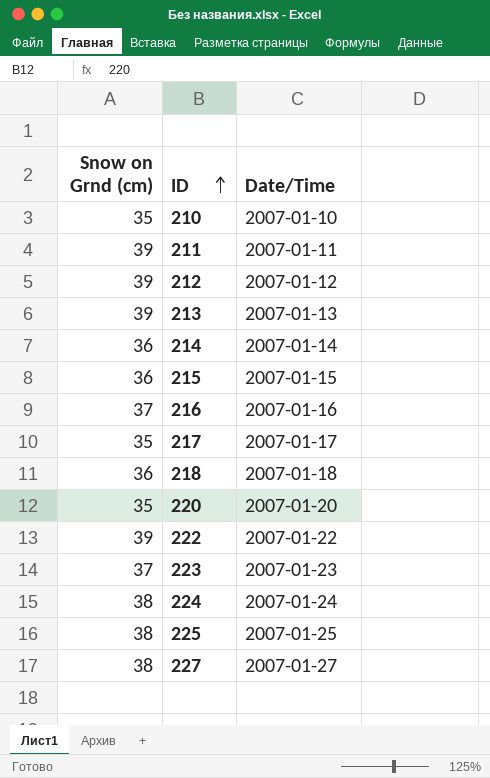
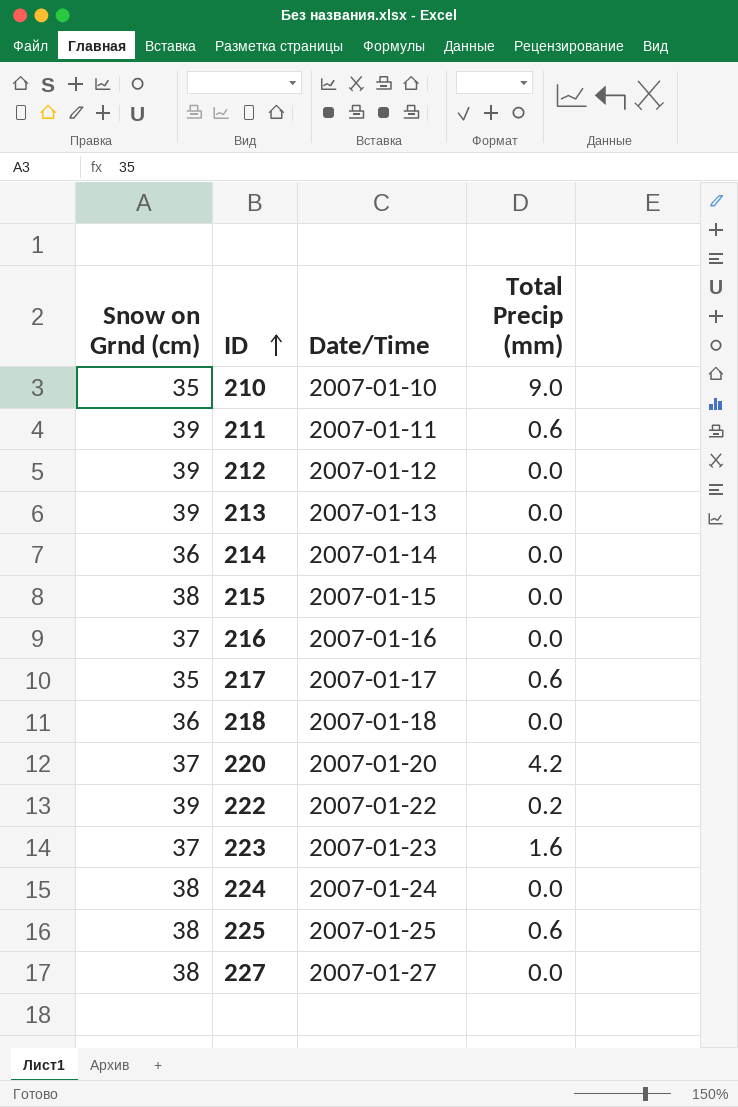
column Total Precip (mm) | position: none -> 4
215 | Snow on Grnd (cm): 36 -> 38
220 | Snow on Grnd (cm): 35 -> 37

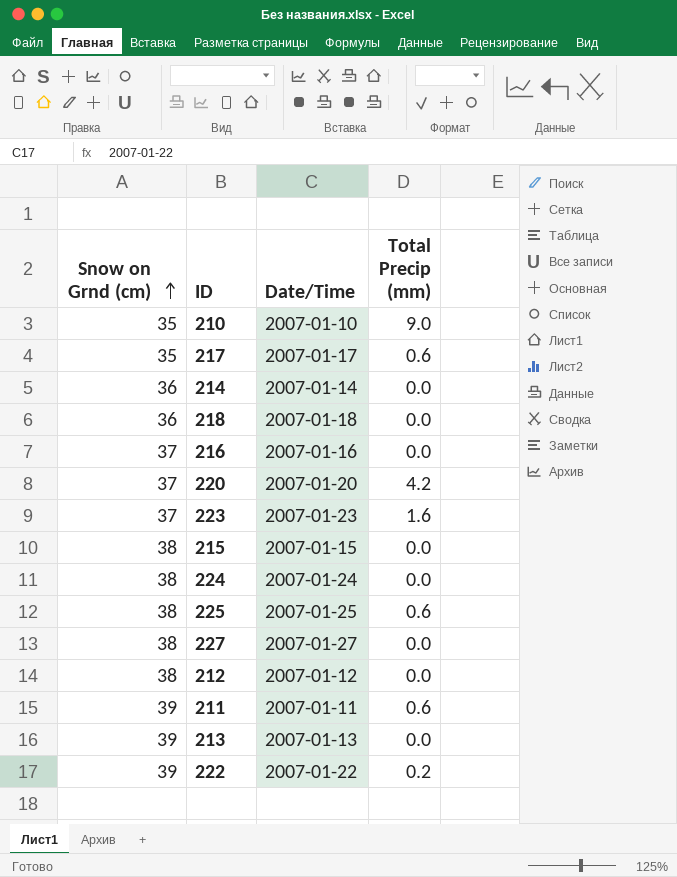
row order: ID ascending -> Snow on Grnd (cm) ascending
212 | Snow on Grnd (cm): 39 -> 38

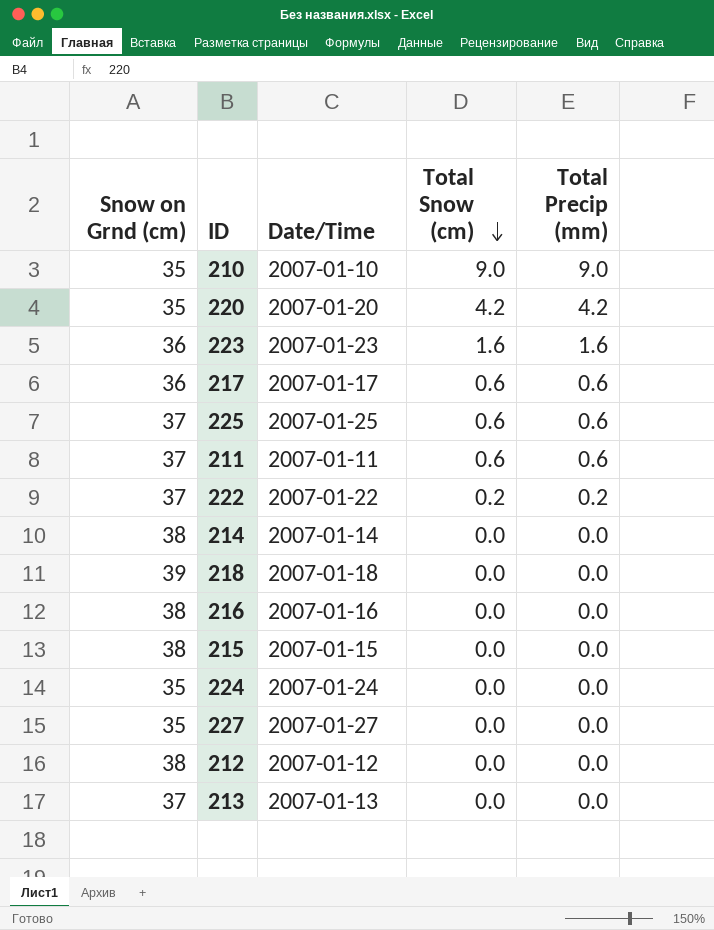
row order: Snow on Grnd (cm) ascending -> Total Snow (cm) descending
column Total Snow (cm) | position: none -> 4
220 | Snow on Grnd (cm): 37 -> 35
223 | Snow on Grnd (cm): 37 -> 36
217 | Snow on Grnd (cm): 35 -> 36
225 | Snow on Grnd (cm): 38 -> 37
211 | Snow on Grnd (cm): 39 -> 37
222 | Snow on Grnd (cm): 39 -> 37
214 | Snow on Grnd (cm): 36 -> 38
218 | Snow on Grnd (cm): 36 -> 39
216 | Snow on Grnd (cm): 37 -> 38
224 | Snow on Grnd (cm): 38 -> 35
227 | Snow on Grnd (cm): 38 -> 35
213 | Snow on Grnd (cm): 39 -> 37

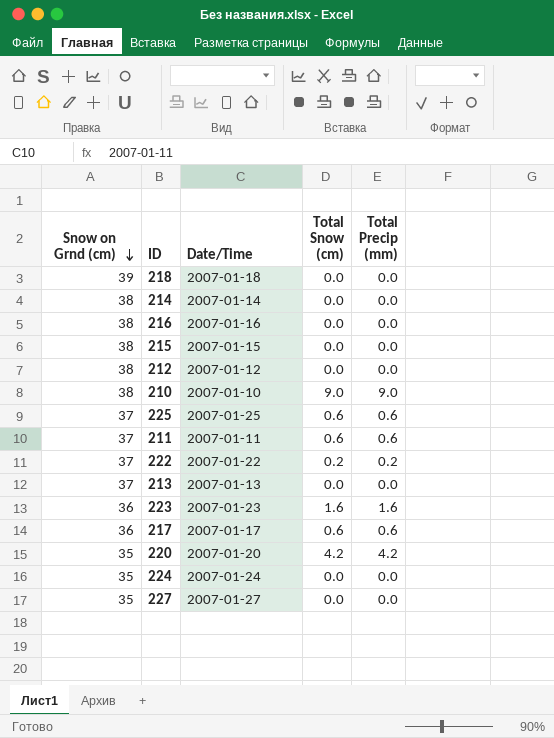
row order: Total Snow (cm) descending -> Snow on Grnd (cm) descending
210 | Snow on Grnd (cm): 35 -> 38

